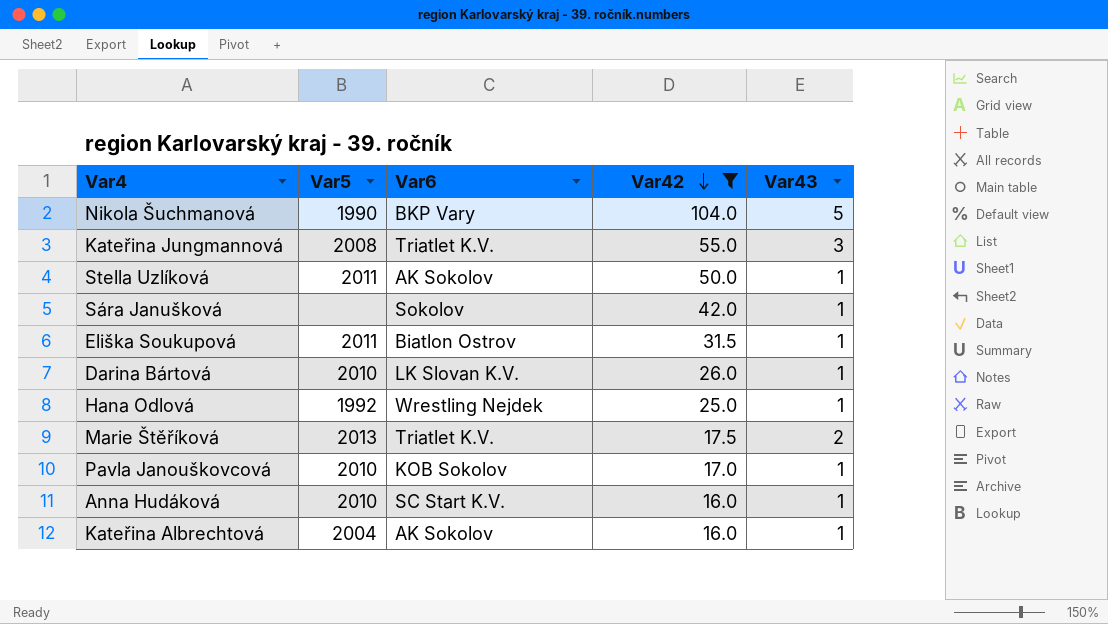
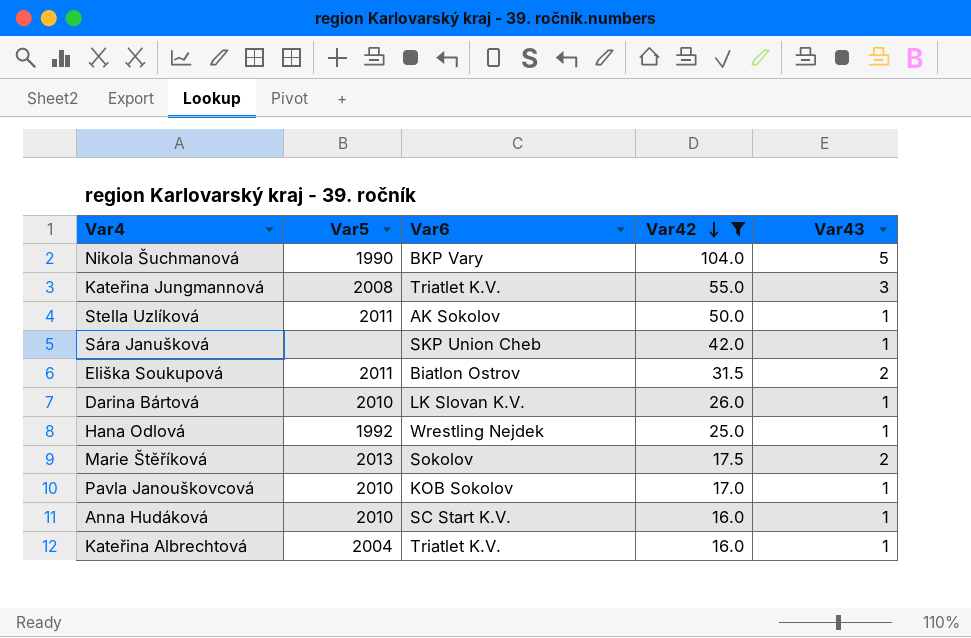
Sára Janušková | Var6: Sokolov -> SKP Union Cheb
Eliška Soukupová | Var43: 1 -> 2
Marie Štěříková | Var6: Triatlet K.V. -> Sokolov
Kateřina Albrechtová | Var6: AK Sokolov -> Triatlet K.V.

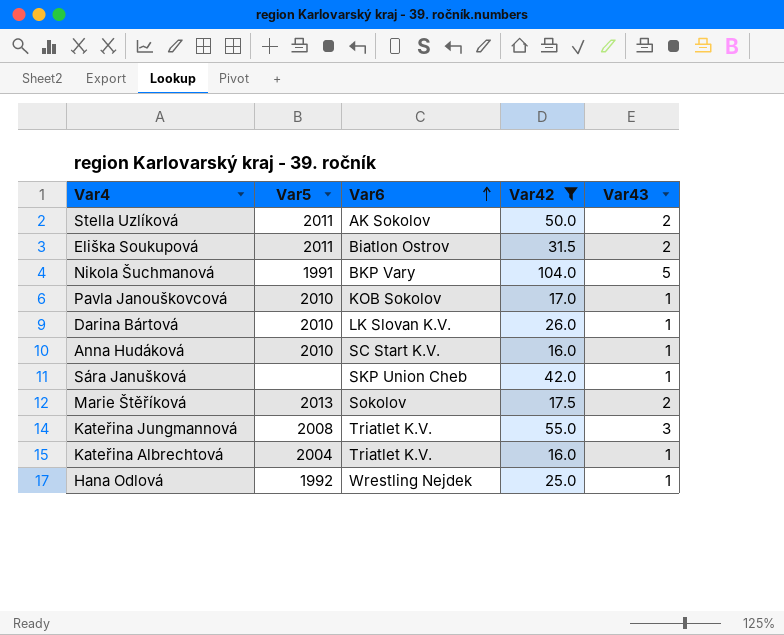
row order: Var42 descending -> Var6 ascending
Stella Uzlíková | Var43: 1 -> 2
Nikola Šuchmanová | Var5: 1990 -> 1991

